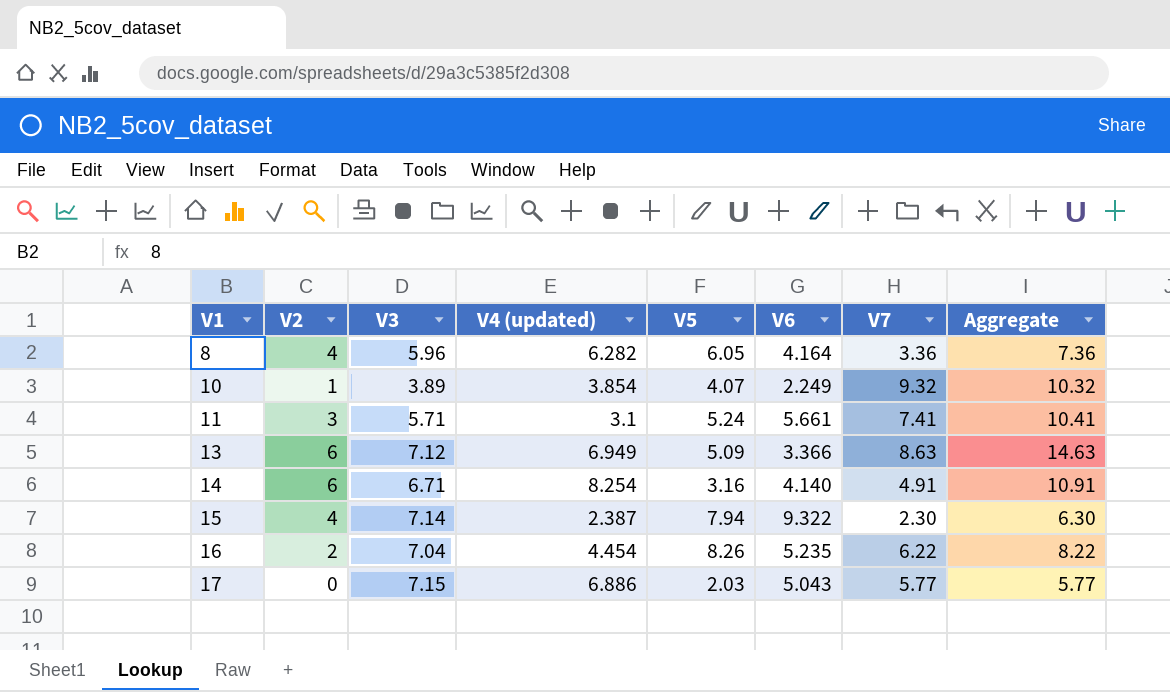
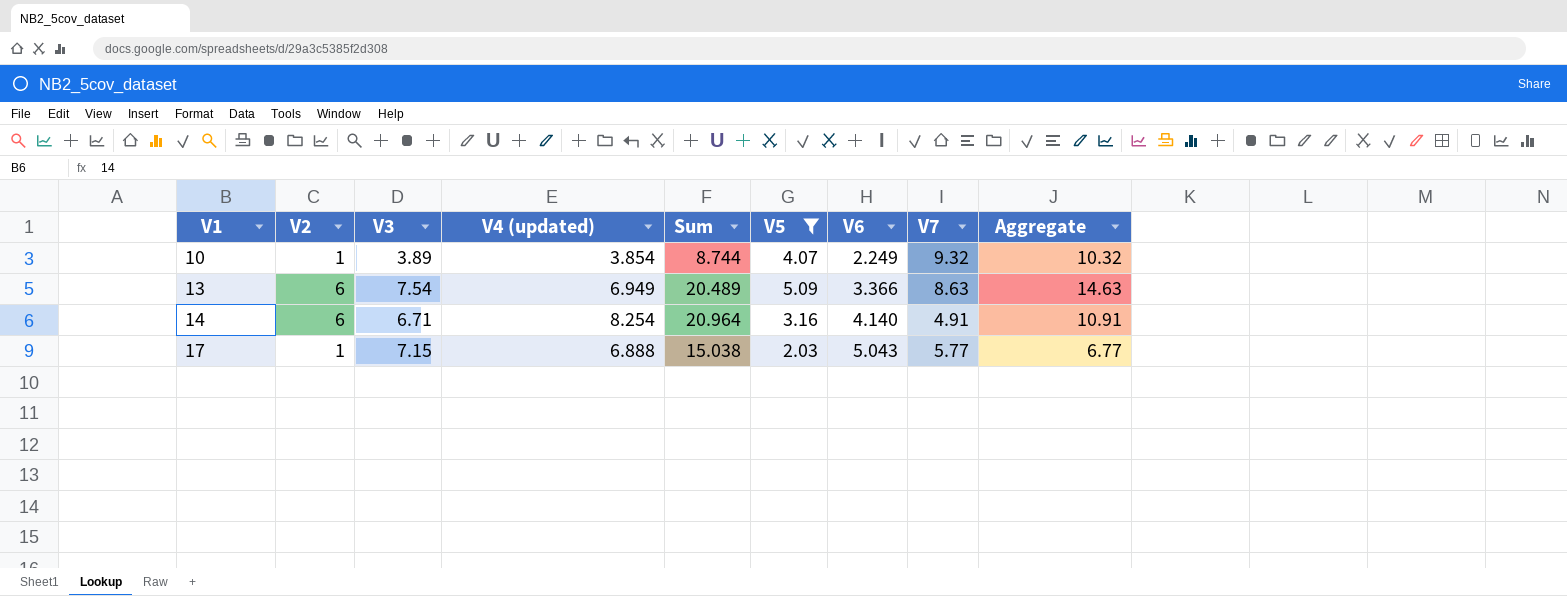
filter: none -> V5 <= 5.09
column Sum | formula: none -> [V2] + [V3] + [V4 (updated)]
13 | V3: 7.12 -> 7.54
17 | V2: 0 -> 1
17 | V4 (updated): 6.886 -> 6.888
17 | Aggregate: 5.77 -> 6.77

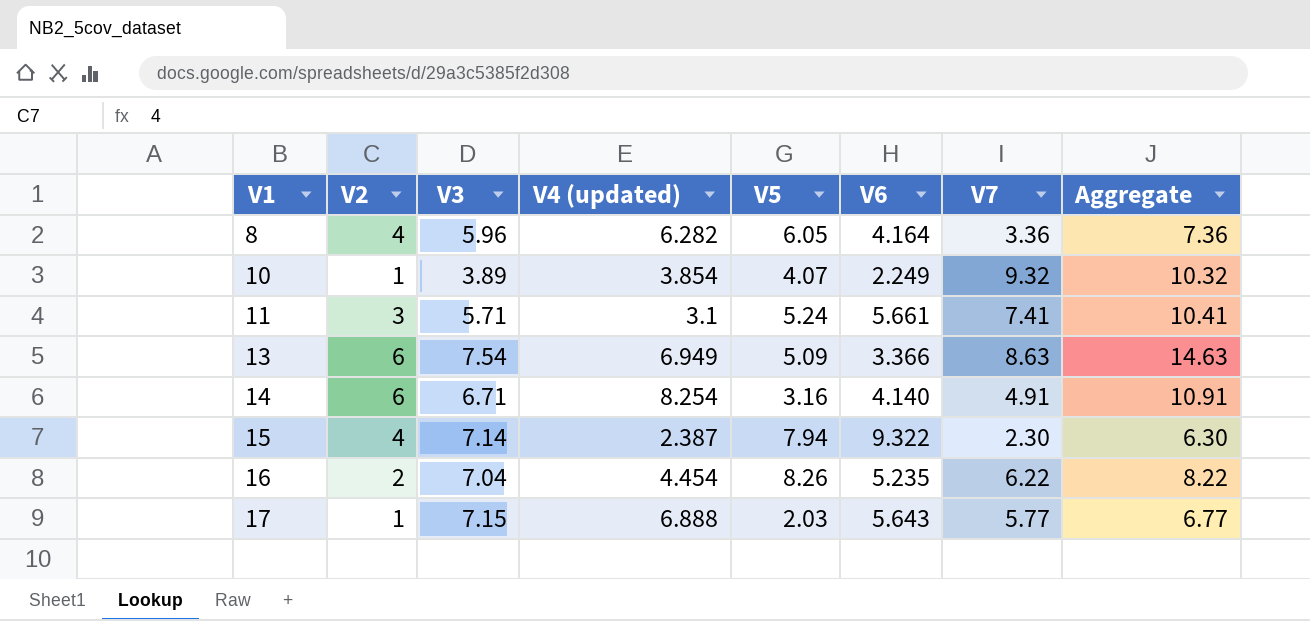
filter: V5 <= 5.09 -> none
column Sum | formula: [V2] + [V3] + [V4 (updated)] -> none
17 | V6: 5.043 -> 5.643

